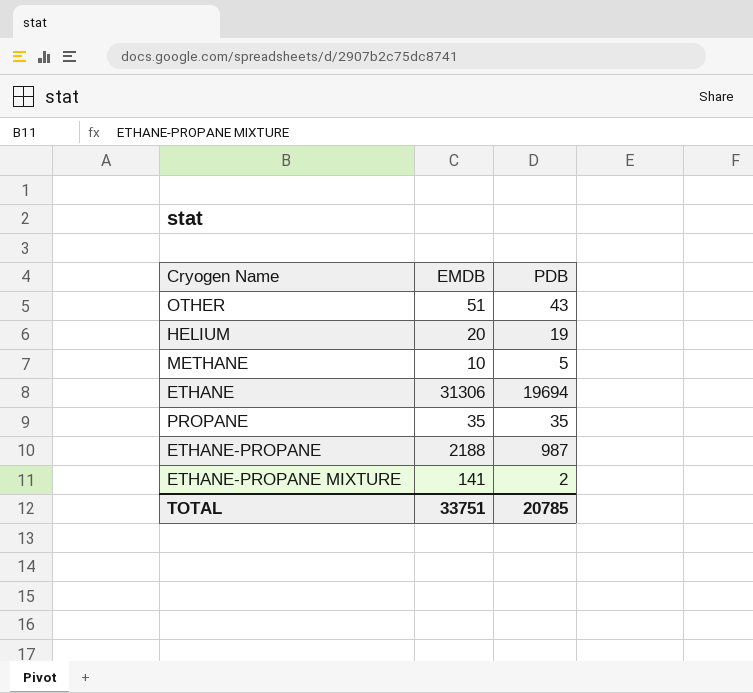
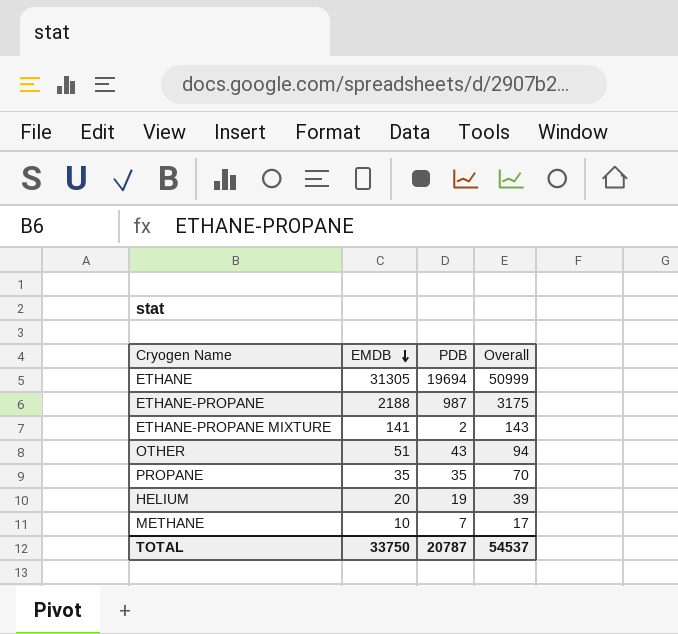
row order: none -> EMDB descending
column Overall | formula: none -> [EMDB] + [PDB]
ETHANE | EMDB: 31306 -> 31305
METHANE | PDB: 5 -> 7
TOTAL | EMDB: 33751 -> 33750
TOTAL | PDB: 20785 -> 20787

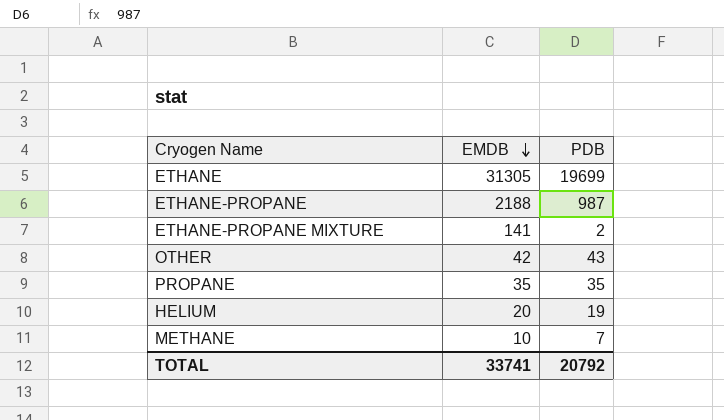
column Overall | formula: [EMDB] + [PDB] -> none
ETHANE | PDB: 19694 -> 19699
OTHER | EMDB: 51 -> 42
TOTAL | EMDB: 33750 -> 33741
TOTAL | PDB: 20787 -> 20792

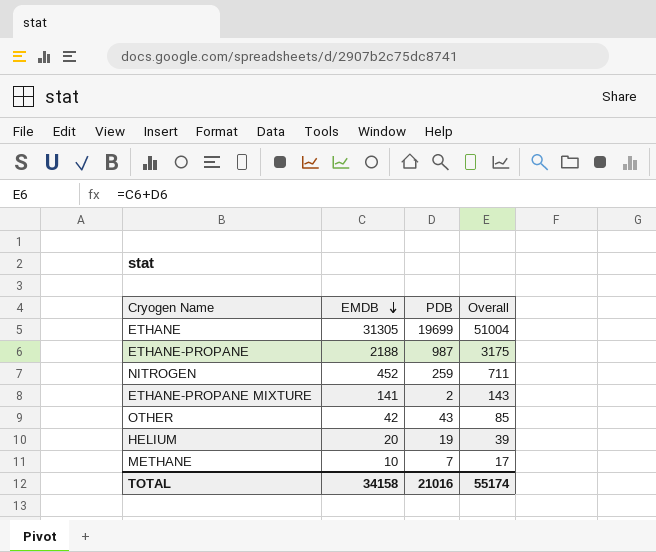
column Overall | formula: none -> [EMDB] + [PDB]
row PROPANE: 35 | 35 -> none
row NITROGEN: none -> 452 | 259 | 711
TOTAL | EMDB: 33741 -> 34158
TOTAL | PDB: 20792 -> 21016

